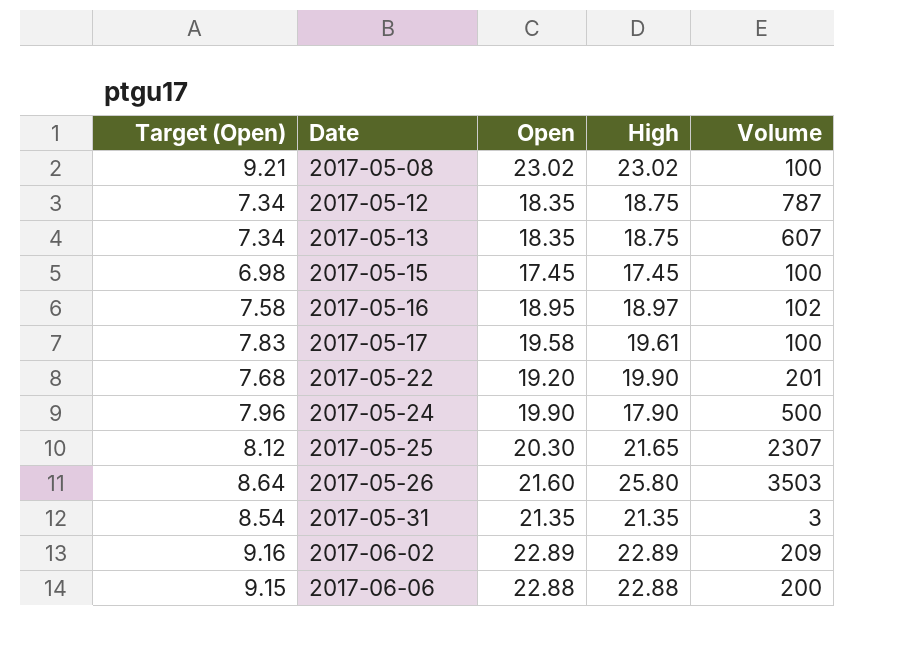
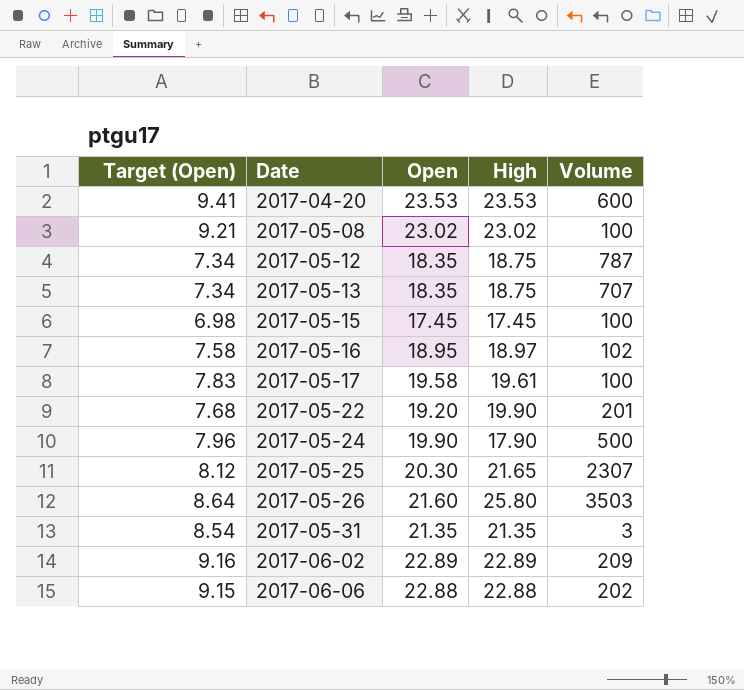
row 2017-04-20: none -> 9.41 | 23.53 | 23.53 | 600
2017-05-13 | Volume: 607 -> 707
2017-06-06 | Volume: 200 -> 202

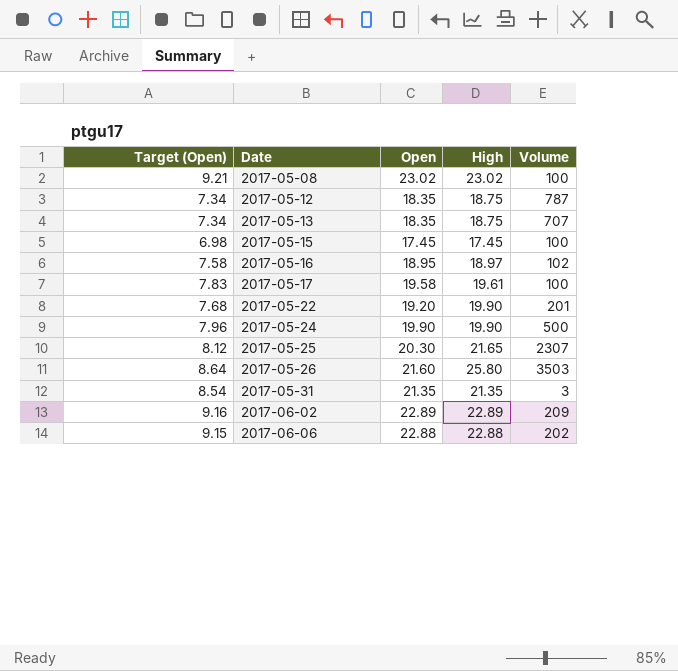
row 2017-04-20: 9.41 | 23.53 | 23.53 | 600 -> none
2017-05-24 | High: 17.90 -> 19.90

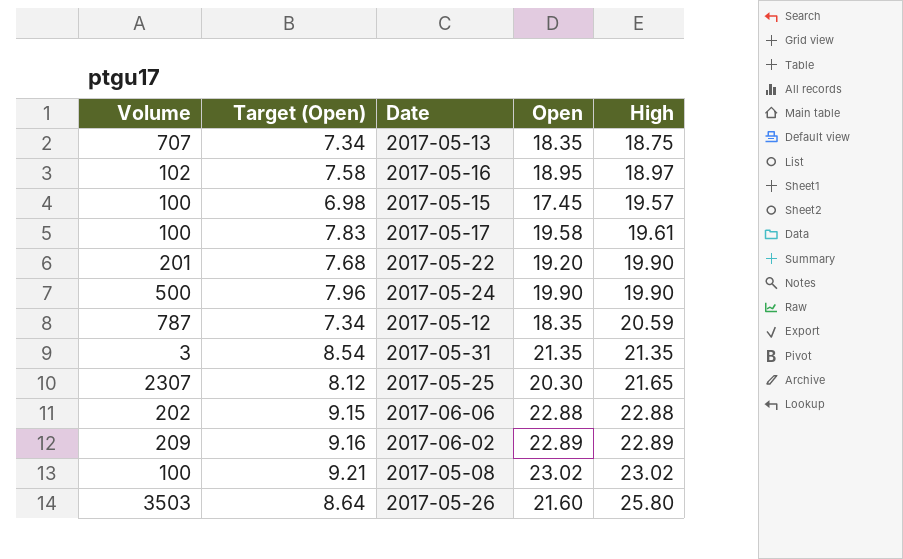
row order: Date ascending -> High ascending
column Volume | position: 5 -> 1
2017-05-15 | High: 17.45 -> 19.57
2017-05-12 | High: 18.75 -> 20.59

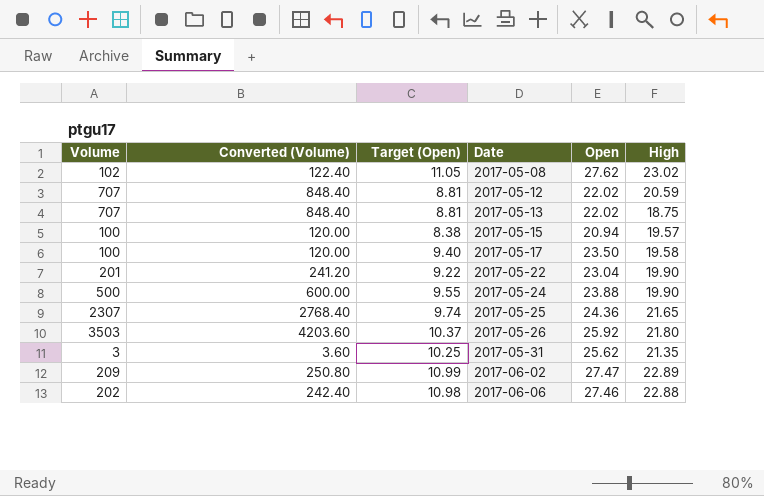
row order: High ascending -> Date ascending
column Converted (Volume) | formula: none -> [Volume] * 1.2
row 2017-05-16: 102 | 7.58 | 18.95 | 18.97 -> none
2017-05-08 | Volume: 100 -> 102
2017-05-08 | Target (Open): 9.21 -> 11.05
2017-05-08 | Open: 23.02 -> 27.62
2017-05-12 | Volume: 787 -> 707
2017-05-12 | Target (Open): 7.34 -> 8.81
2017-05-12 | Open: 18.35 -> 22.02
2017-05-13 | Target (Open): 7.34 -> 8.81
2017-05-13 | Open: 18.35 -> 22.02
2017-05-15 | Target (Open): 6.98 -> 8.38
2017-05-15 | Open: 17.45 -> 20.94
2017-05-17 | Target (Open): 7.83 -> 9.40
2017-05-17 | Open: 19.58 -> 23.50
2017-05-17 | High: 19.61 -> 19.58
2017-05-22 | Target (Open): 7.68 -> 9.22
2017-05-22 | Open: 19.20 -> 23.04
2017-05-24 | Target (Open): 7.96 -> 9.55
2017-05-24 | Open: 19.90 -> 23.88
2017-05-25 | Target (Open): 8.12 -> 9.74
2017-05-25 | Open: 20.30 -> 24.36
2017-05-26 | Target (Open): 8.64 -> 10.37
2017-05-26 | Open: 21.60 -> 25.92
2017-05-26 | High: 25.80 -> 21.80
2017-05-31 | Target (Open): 8.54 -> 10.25
2017-05-31 | Open: 21.35 -> 25.62
2017-06-02 | Target (Open): 9.16 -> 10.99
2017-06-02 | Open: 22.89 -> 27.47
2017-06-06 | Target (Open): 9.15 -> 10.98
2017-06-06 | Open: 22.88 -> 27.46

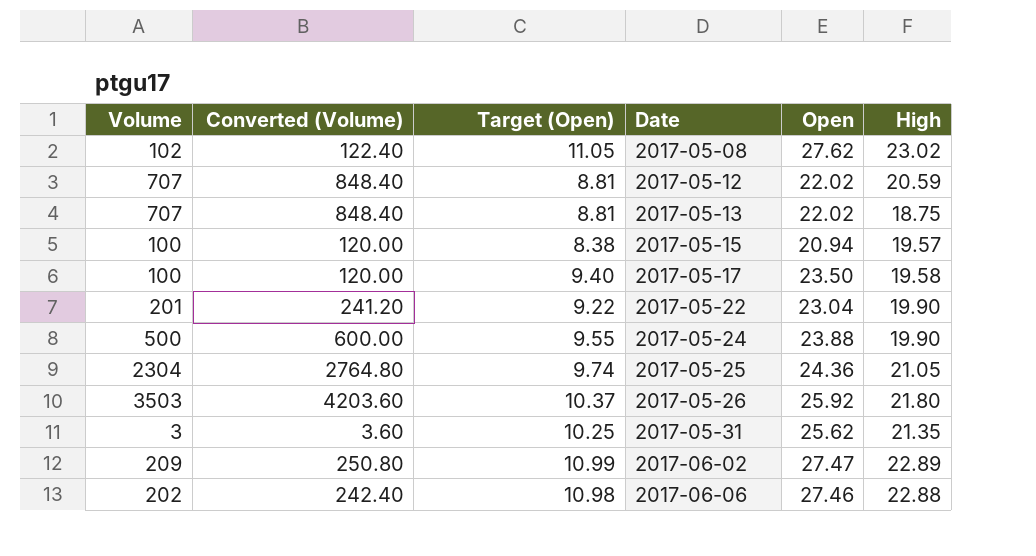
2017-05-25 | Volume: 2307 -> 2304
2017-05-25 | Converted (Volume): 2768.40 -> 2764.80
2017-05-25 | High: 21.65 -> 21.05

